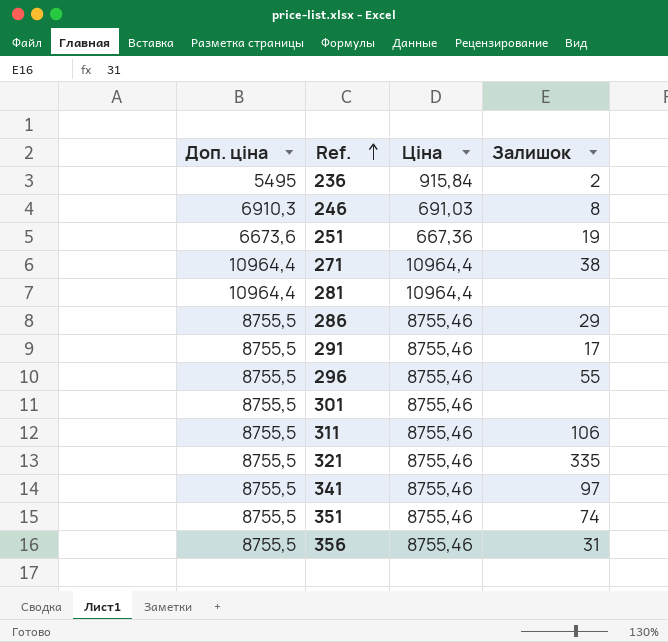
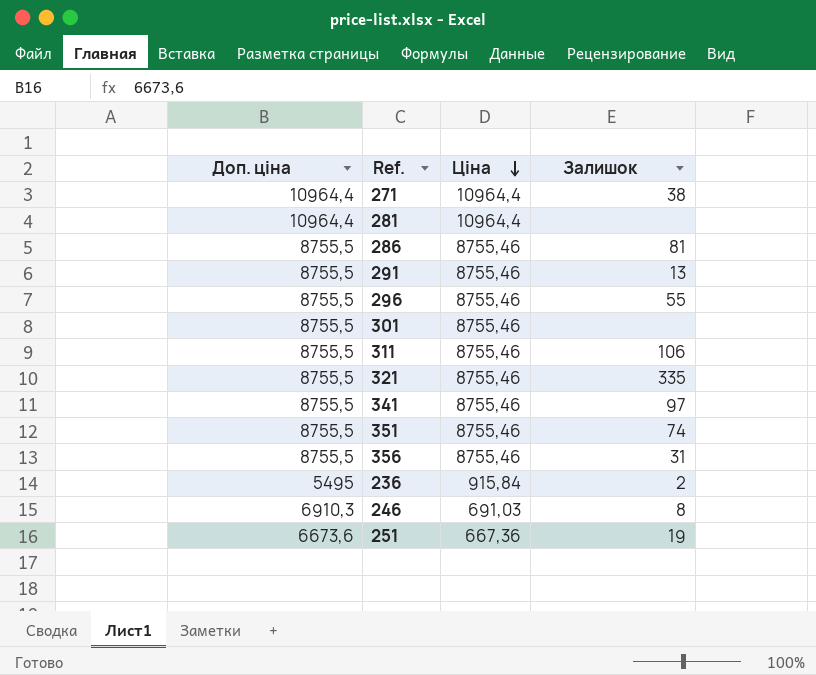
row order: Ref. ascending -> Ціна descending
286 | Залишок: 29 -> 81
291 | Залишок: 17 -> 13

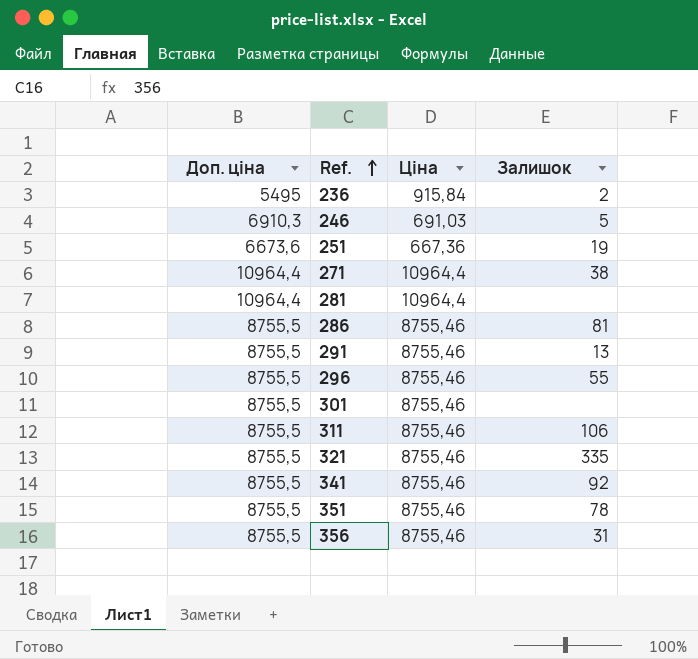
row order: Ціна descending -> Ref. ascending
246 | Залишок: 8 -> 5
341 | Залишок: 97 -> 92
351 | Залишок: 74 -> 78

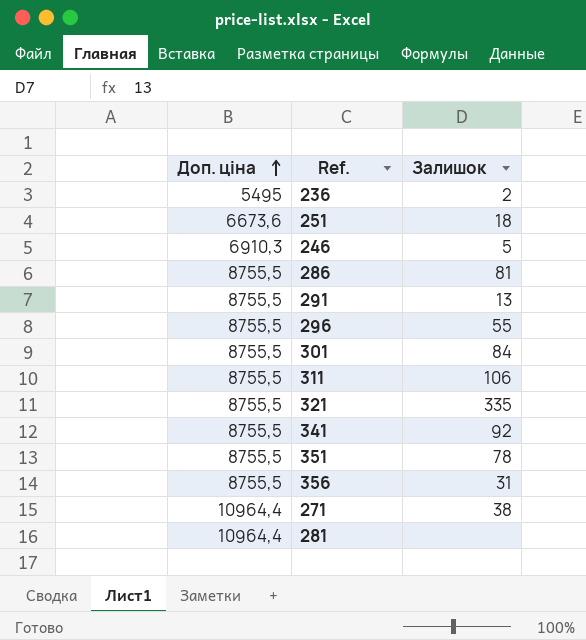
row order: Ref. ascending -> Доп. ціна ascending
column Ціна | position: 3 -> none
251 | Залишок: 19 -> 18
301 | Залишок: none -> 84

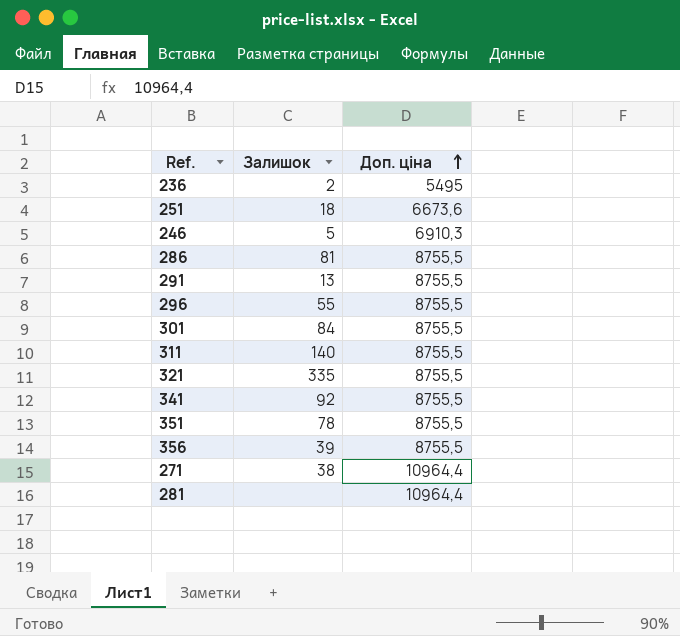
column Доп. ціна | position: 1 -> 3
311 | Залишок: 106 -> 140
356 | Залишок: 31 -> 39

